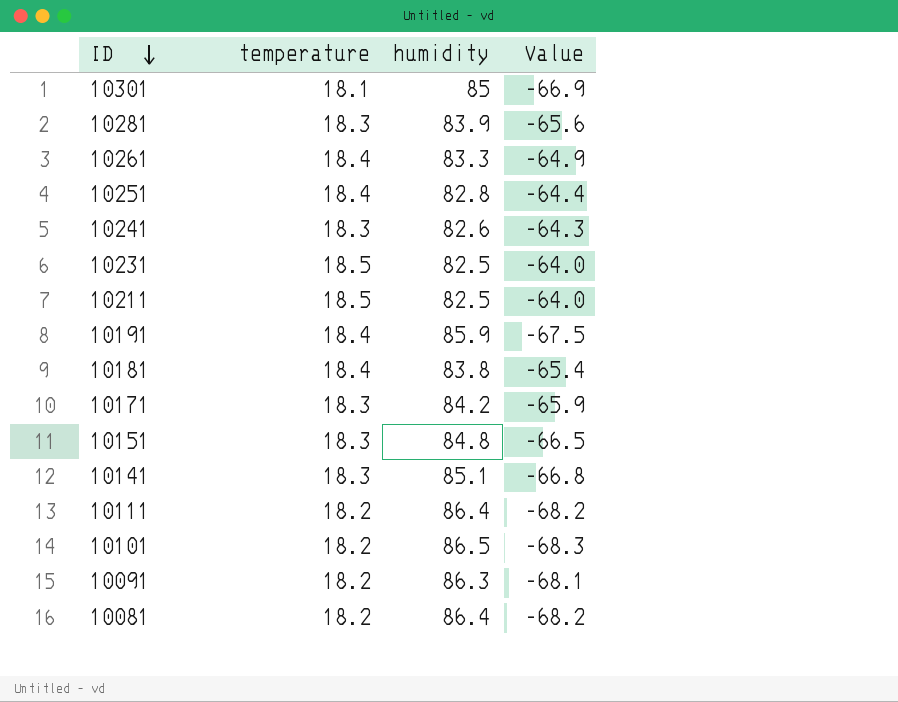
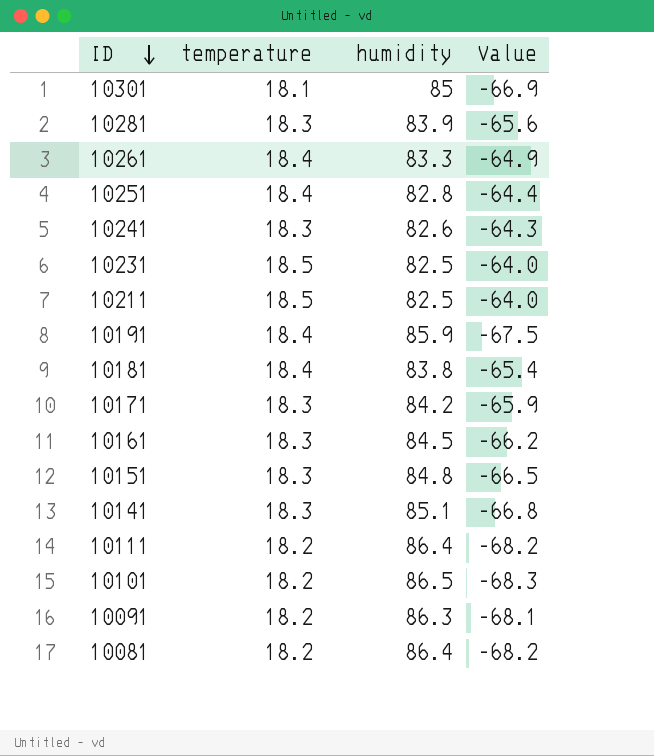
row 10161: none -> 18.3 | 84.5 | -66.2

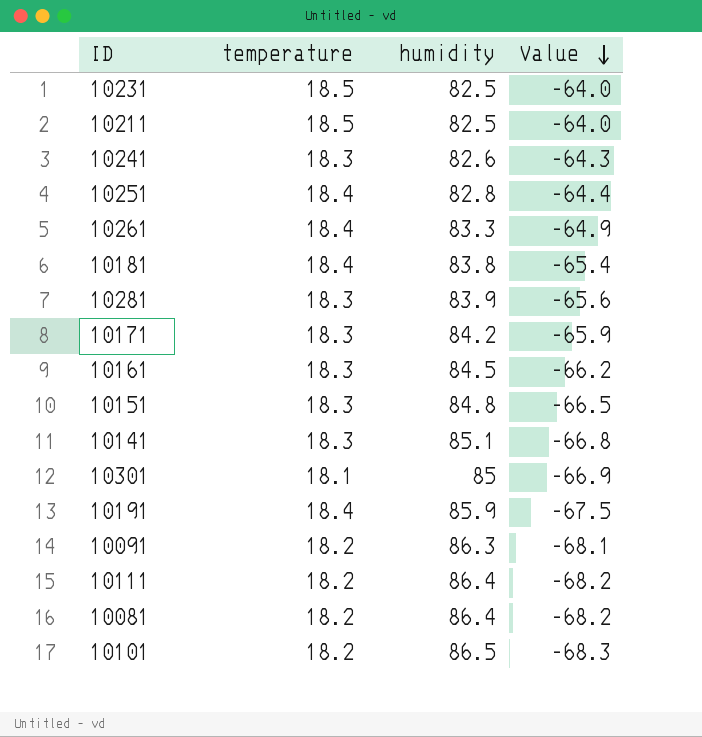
row order: ID descending -> Value descending

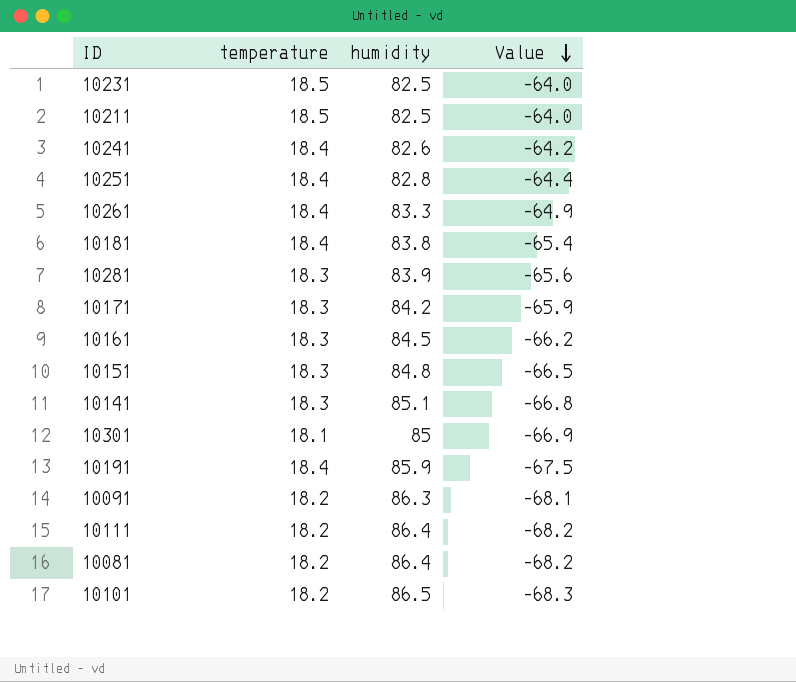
10241 | temperature: 18.3 -> 18.4
10241 | Value: -64.3 -> -64.2

